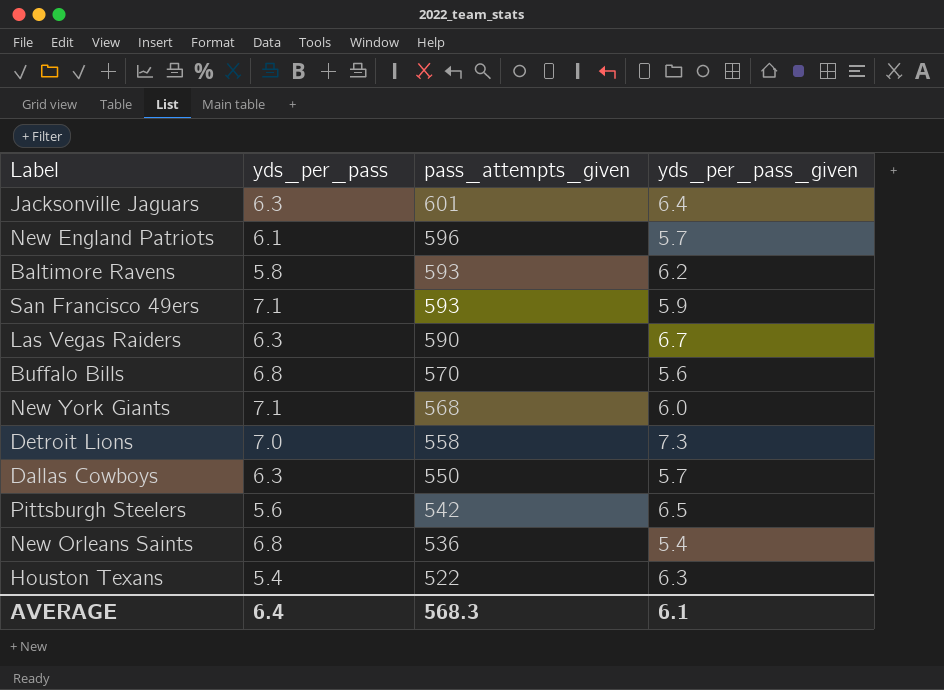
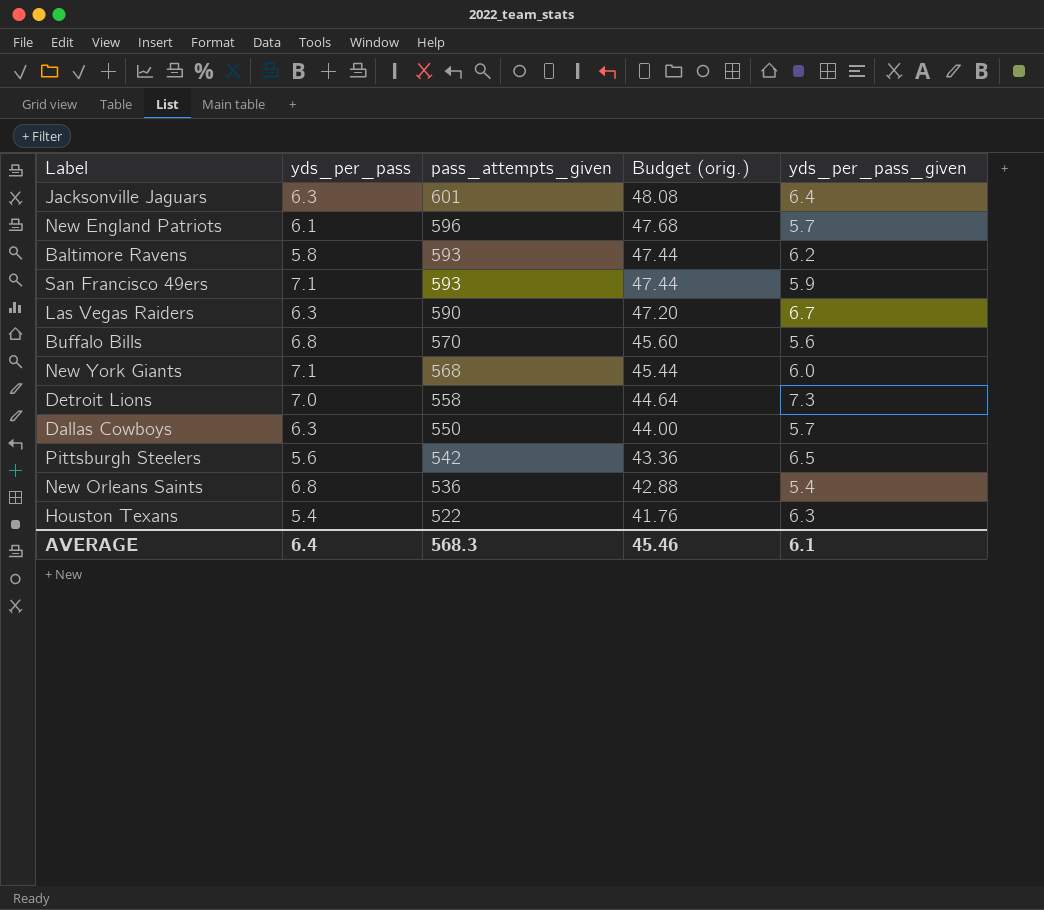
column Budget (orig.) | formula: none -> [pass_attempts_given] * 0.08

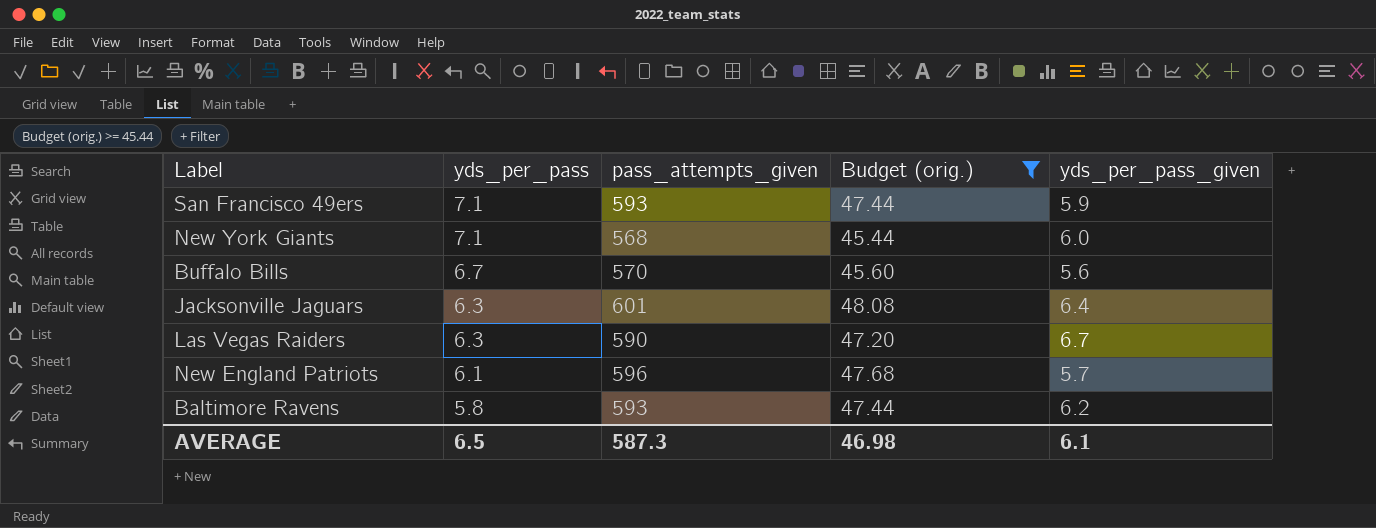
filter: none -> Budget (orig.) >= 45.44
row order: pass_attempts_given descending -> yds_per_pass descending
Buffalo Bills | yds_per_pass: 6.8 -> 6.7
AVERAGE | yds_per_pass: 6.4 -> 6.5
AVERAGE | pass_attempts_given: 568.3 -> 587.3
AVERAGE | Budget (orig.): 45.46 -> 46.98

